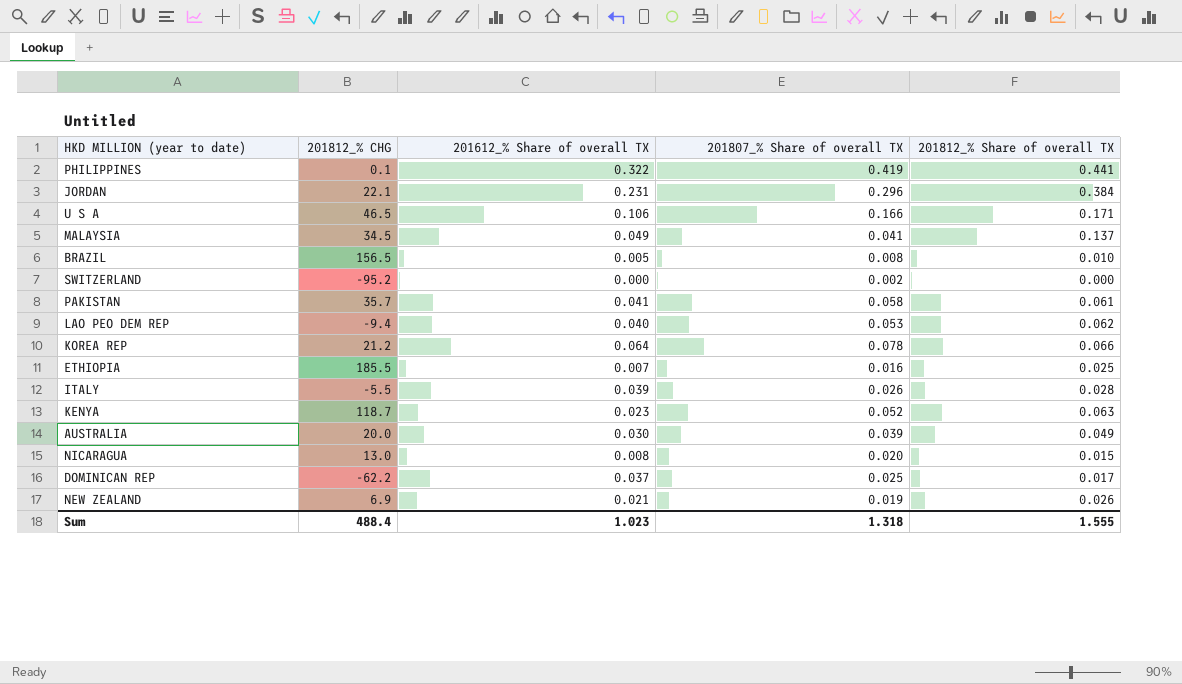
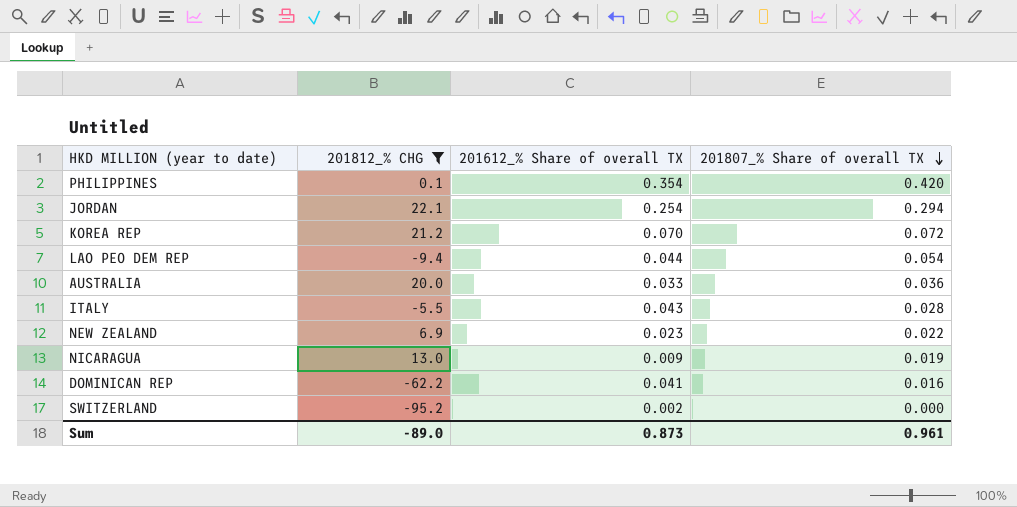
filter: none -> 201812_% CHG <= 22.1
row order: none -> 201807_% Share of overall TX descending
column 201812_% Share of overall TX | position: 5 -> none
PHILIPPINES | 201612_% Share of overall TX: 0.322 -> 0.354
PHILIPPINES | 201807_% Share of overall TX: 0.419 -> 0.420
JORDAN | 201612_% Share of overall TX: 0.231 -> 0.254
JORDAN | 201807_% Share of overall TX: 0.296 -> 0.294
KOREA REP | 201612_% Share of overall TX: 0.064 -> 0.070
KOREA REP | 201807_% Share of overall TX: 0.078 -> 0.072
LAO PEO DEM REP | 201612_% Share of overall TX: 0.040 -> 0.044
LAO PEO DEM REP | 201807_% Share of overall TX: 0.053 -> 0.054
AUSTRALIA | 201612_% Share of overall TX: 0.030 -> 0.033
AUSTRALIA | 201807_% Share of overall TX: 0.039 -> 0.036
ITALY | 201612_% Share of overall TX: 0.039 -> 0.043
ITALY | 201807_% Share of overall TX: 0.026 -> 0.028
NEW ZEALAND | 201612_% Share of overall TX: 0.021 -> 0.023
NEW ZEALAND | 201807_% Share of overall TX: 0.019 -> 0.022
NICARAGUA | 201612_% Share of overall TX: 0.008 -> 0.009
NICARAGUA | 201807_% Share of overall TX: 0.020 -> 0.019
DOMINICAN REP | 201612_% Share of overall TX: 0.037 -> 0.041
DOMINICAN REP | 201807_% Share of overall TX: 0.025 -> 0.016
SWITZERLAND | 201612_% Share of overall TX: 0.000 -> 0.002
SWITZERLAND | 201807_% Share of overall TX: 0.002 -> 0.000
Sum | 201812_% CHG: 488.4 -> -89.0
Sum | 201612_% Share of overall TX: 1.023 -> 0.873
Sum | 201807_% Share of overall TX: 1.318 -> 0.961

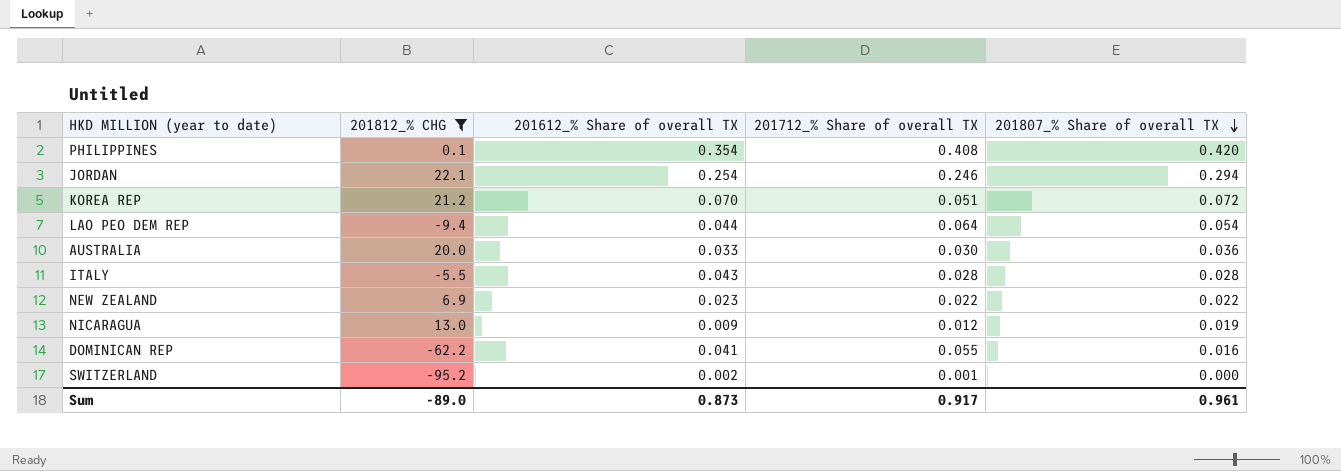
column 201712_% Share of overall TX | position: none -> 4

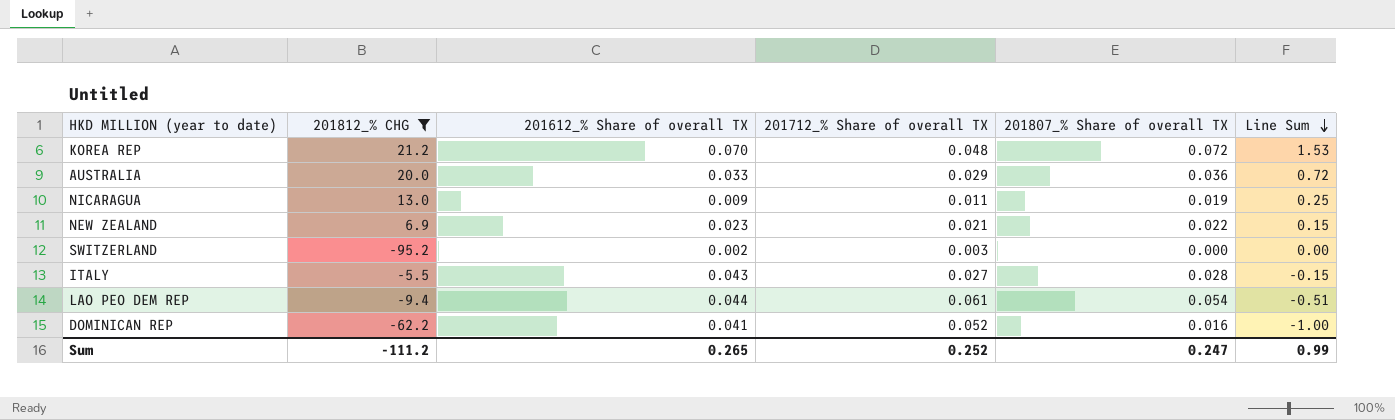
row order: 201807_% Share of overall TX descending -> Line Sum descending
column Line Sum | formula: none -> [201812_% CHG] * [201807_% Share of overall TX]
row PHILIPPINES: 0.1 | 0.354 | 0.408 | 0.420 -> none
row JORDAN: 22.1 | 0.254 | 0.246 | 0.294 -> none
KOREA REP | 201712_% Share of overall TX: 0.051 -> 0.048
AUSTRALIA | 201712_% Share of overall TX: 0.030 -> 0.029
NICARAGUA | 201712_% Share of overall TX: 0.012 -> 0.011
NEW ZEALAND | 201712_% Share of overall TX: 0.022 -> 0.021
SWITZERLAND | 201712_% Share of overall TX: 0.001 -> 0.003
ITALY | 201712_% Share of overall TX: 0.028 -> 0.027
LAO PEO DEM REP | 201712_% Share of overall TX: 0.064 -> 0.061
DOMINICAN REP | 201712_% Share of overall TX: 0.055 -> 0.052
Sum | 201812_% CHG: -89.0 -> -111.2
Sum | 201612_% Share of overall TX: 0.873 -> 0.265
Sum | 201712_% Share of overall TX: 0.917 -> 0.252
Sum | 201807_% Share of overall TX: 0.961 -> 0.247

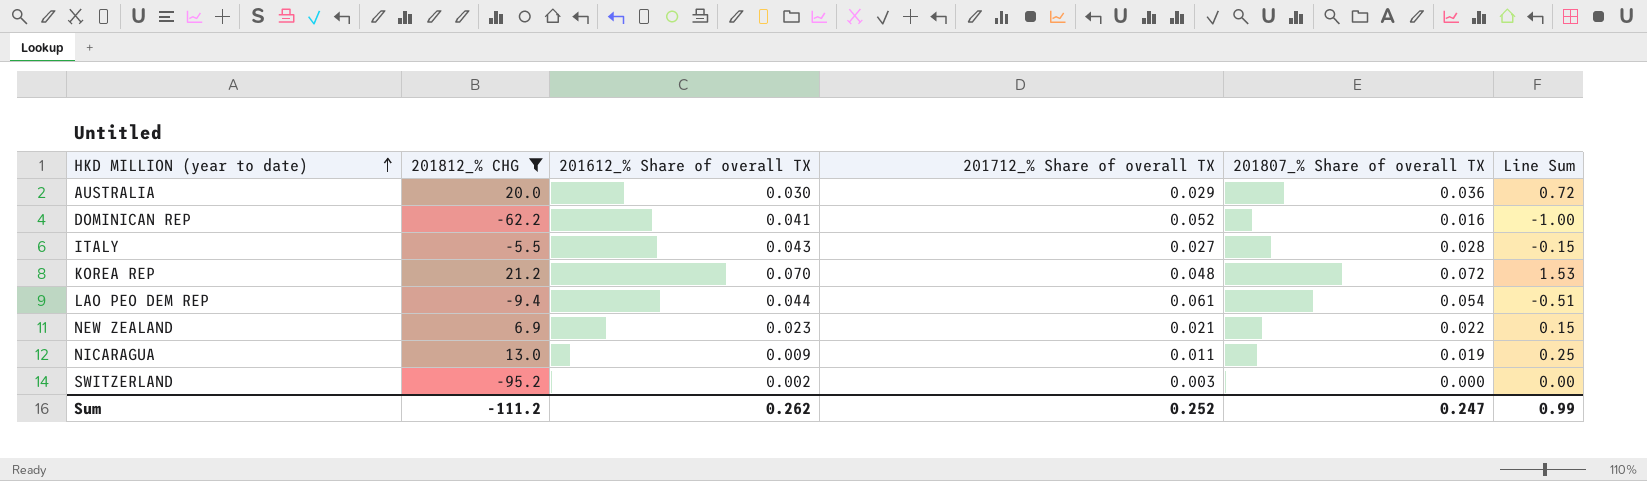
row order: Line Sum descending -> HKD MILLION (year to date) ascending
AUSTRALIA | 201612_% Share of overall TX: 0.033 -> 0.030
Sum | 201612_% Share of overall TX: 0.265 -> 0.262

